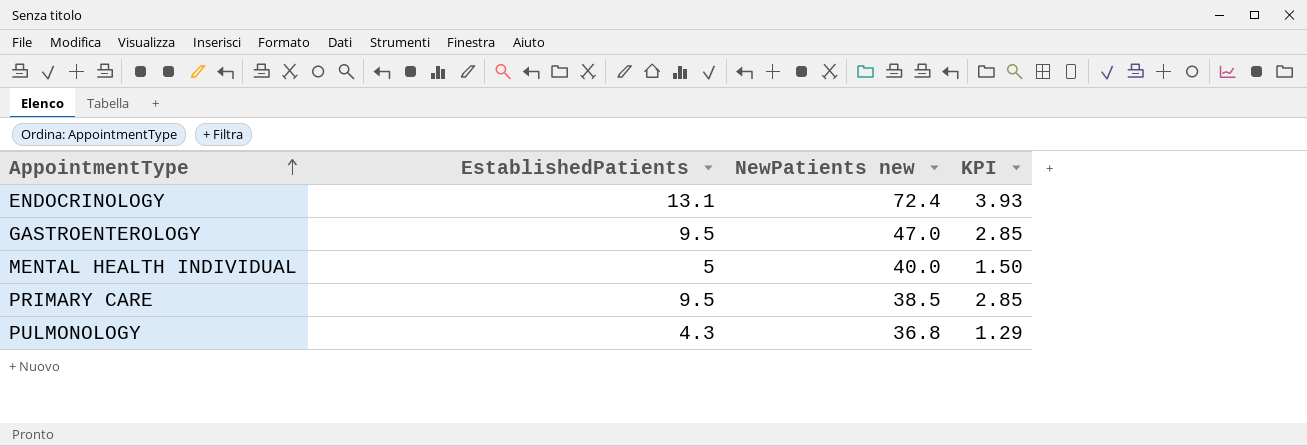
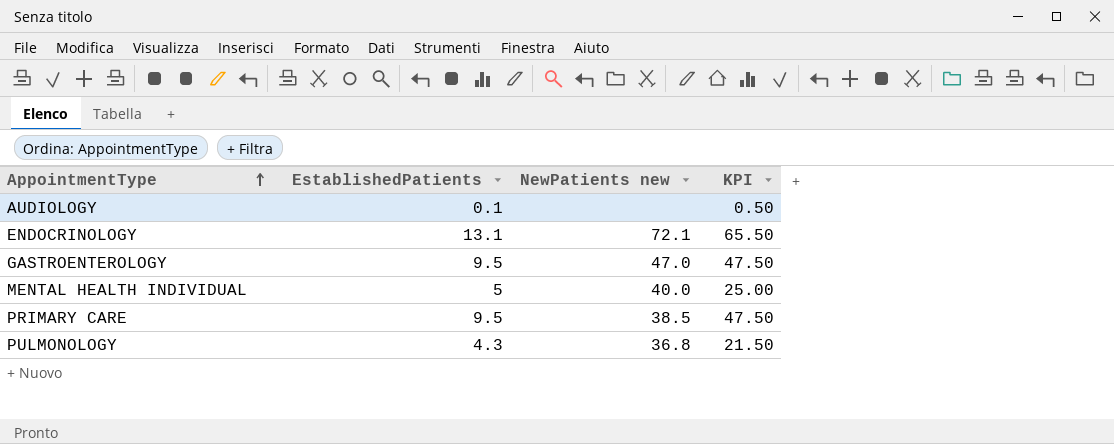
column KPI | formula: [EstablishedPatients] * 0.3 -> [EstablishedPatients] * 5
row AUDIOLOGY: none -> 0.1 | none | 0.50
ENDOCRINOLOGY | NewPatients new: 72.4 -> 72.1

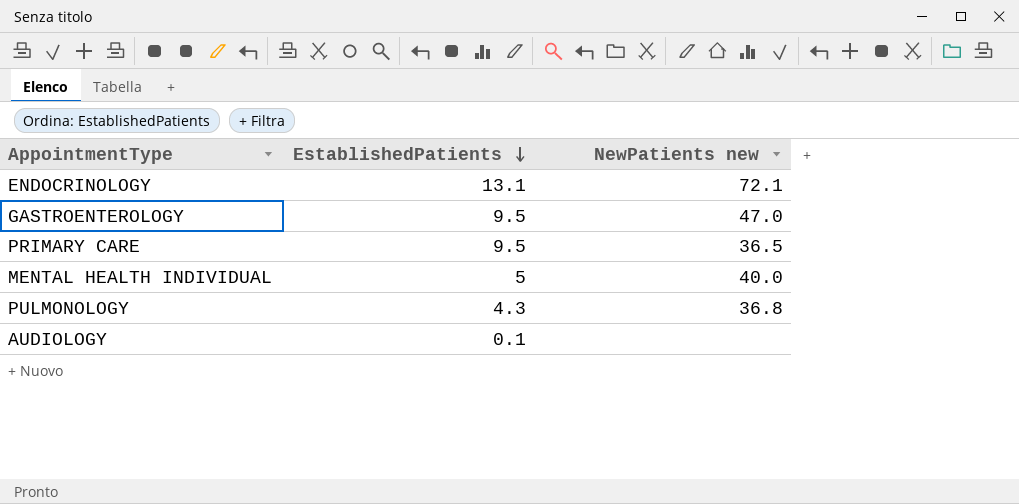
row order: AppointmentType ascending -> EstablishedPatients descending
column KPI | formula: [EstablishedPatients] * 5 -> none
PRIMARY CARE | NewPatients new: 38.5 -> 36.5

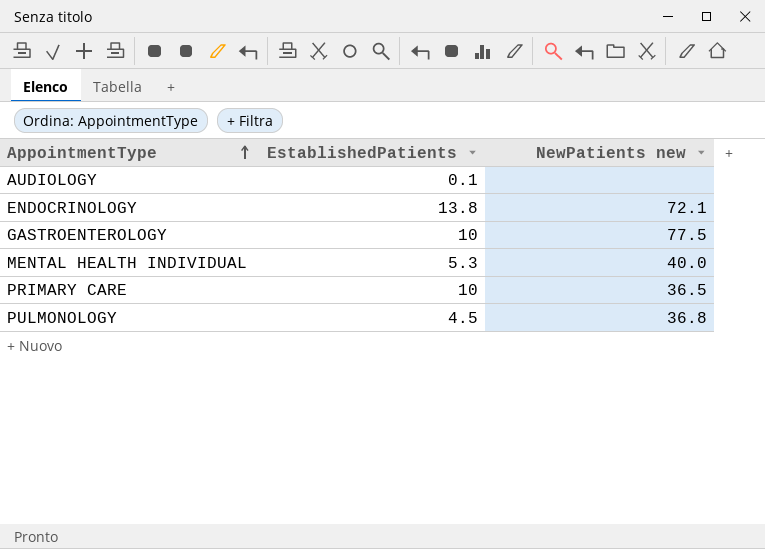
row order: EstablishedPatients descending -> AppointmentType ascending
ENDOCRINOLOGY | EstablishedPatients: 13.1 -> 13.8
GASTROENTEROLOGY | EstablishedPatients: 9.5 -> 10
GASTROENTEROLOGY | NewPatients new: 47.0 -> 77.5
MENTAL HEALTH INDIVIDUAL | EstablishedPatients: 5 -> 5.3
PRIMARY CARE | EstablishedPatients: 9.5 -> 10
PULMONOLOGY | EstablishedPatients: 4.3 -> 4.5

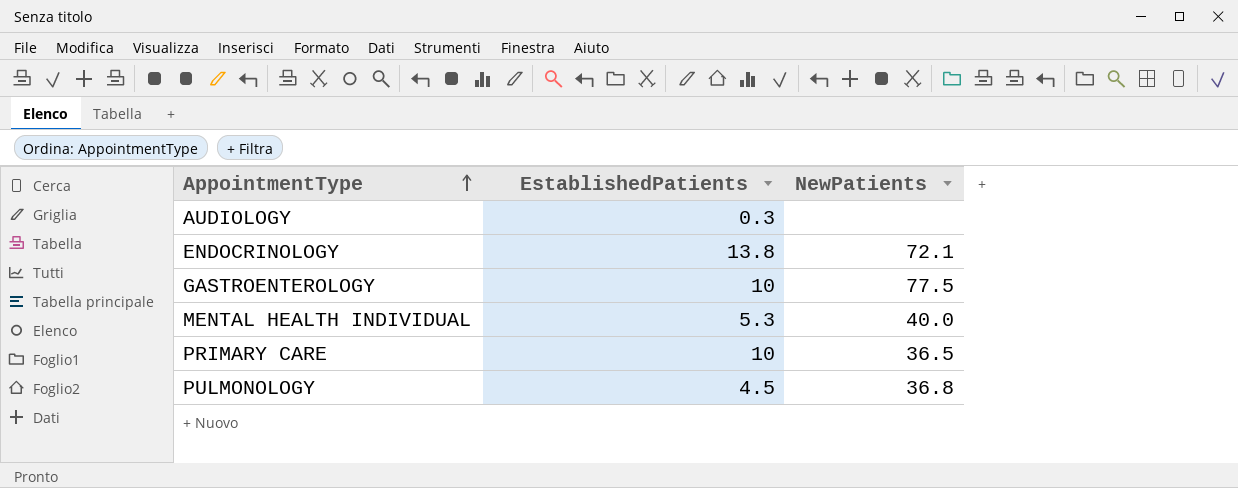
column name: NewPatients new -> NewPatients
AUDIOLOGY | EstablishedPatients: 0.1 -> 0.3

